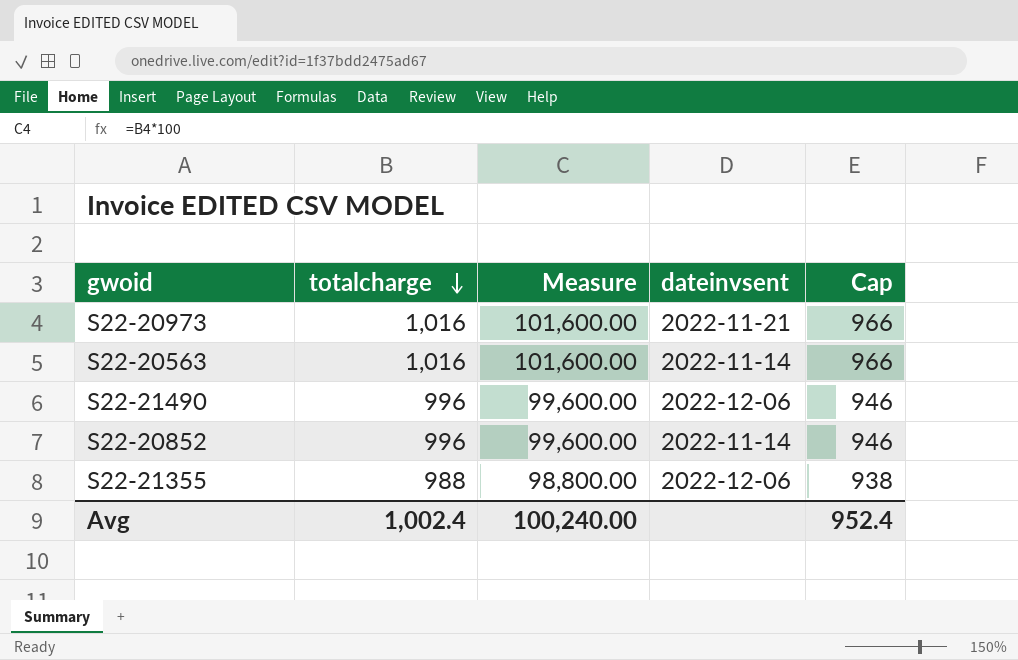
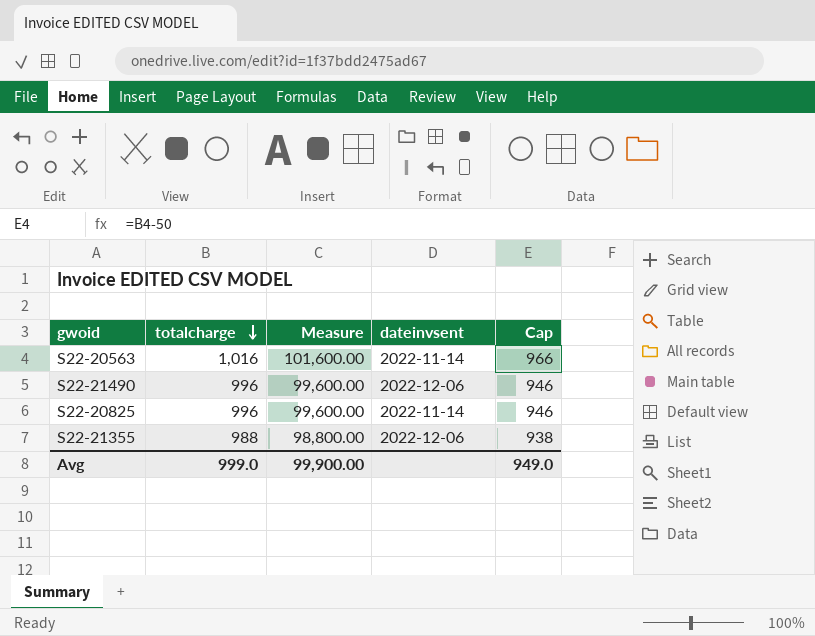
row S22-20973: 1,016 | 101,600.00 | 2022-11-21 | 966 -> none
row S22-20852: 996 | 99,600.00 | 2022-11-14 | 946 -> none
row S22-20825: none -> 996 | 99,600.00 | 2022-11-14 | 946
Avg | totalcharge: 1,002.4 -> 999.0
Avg | Measure: 100,240.00 -> 99,900.00
Avg | Cap: 952.4 -> 949.0

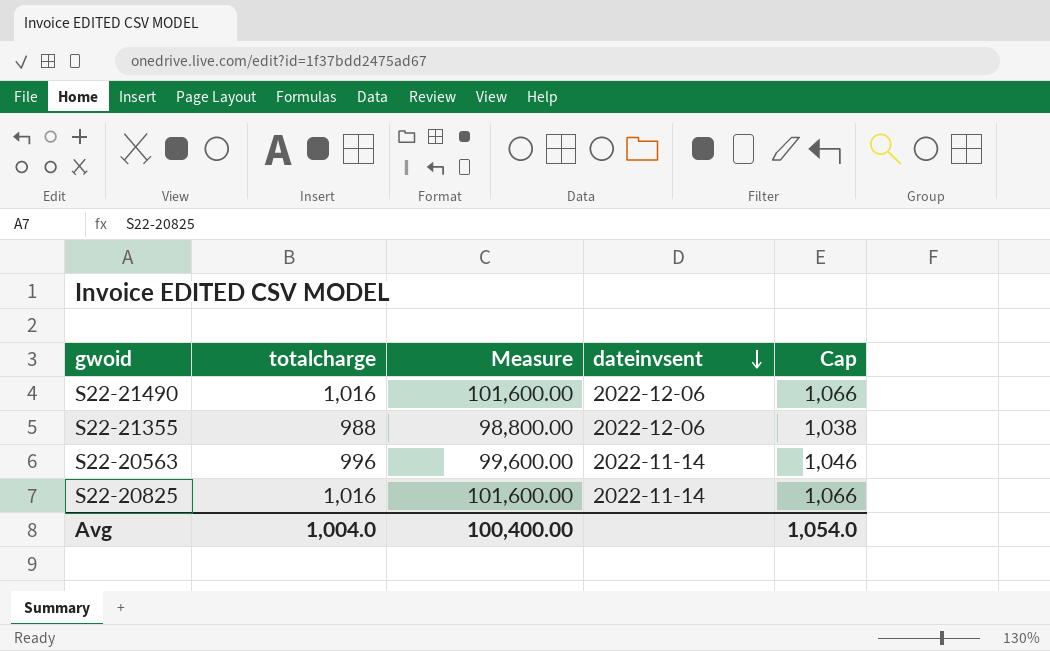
row order: totalcharge descending -> dateinvsent descending
column Cap | formula: [totalcharge] - 50 -> [totalcharge] + 50
S22-21490 | totalcharge: 996 -> 1,016
S22-21490 | Measure: 99,600.00 -> 101,600.00
S22-20563 | totalcharge: 1,016 -> 996
S22-20563 | Measure: 101,600.00 -> 99,600.00
S22-20825 | totalcharge: 996 -> 1,016
S22-20825 | Measure: 99,600.00 -> 101,600.00
Avg | totalcharge: 999.0 -> 1,004.0
Avg | Measure: 99,900.00 -> 100,400.00
Avg | Cap: 949.0 -> 1,054.0

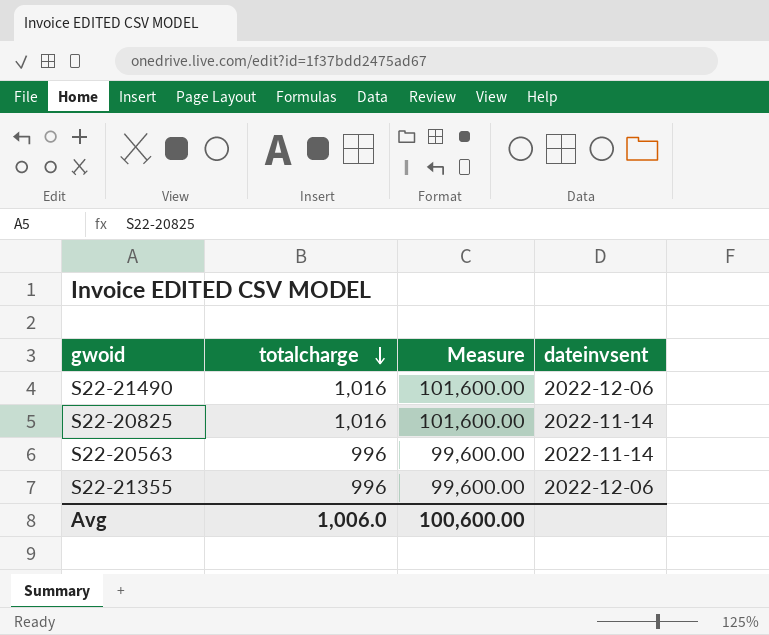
row order: dateinvsent descending -> totalcharge descending
column Cap | formula: [totalcharge] + 50 -> none
S22-21355 | totalcharge: 988 -> 996
S22-21355 | Measure: 98,800.00 -> 99,600.00
Avg | totalcharge: 1,004.0 -> 1,006.0
Avg | Measure: 100,400.00 -> 100,600.00

